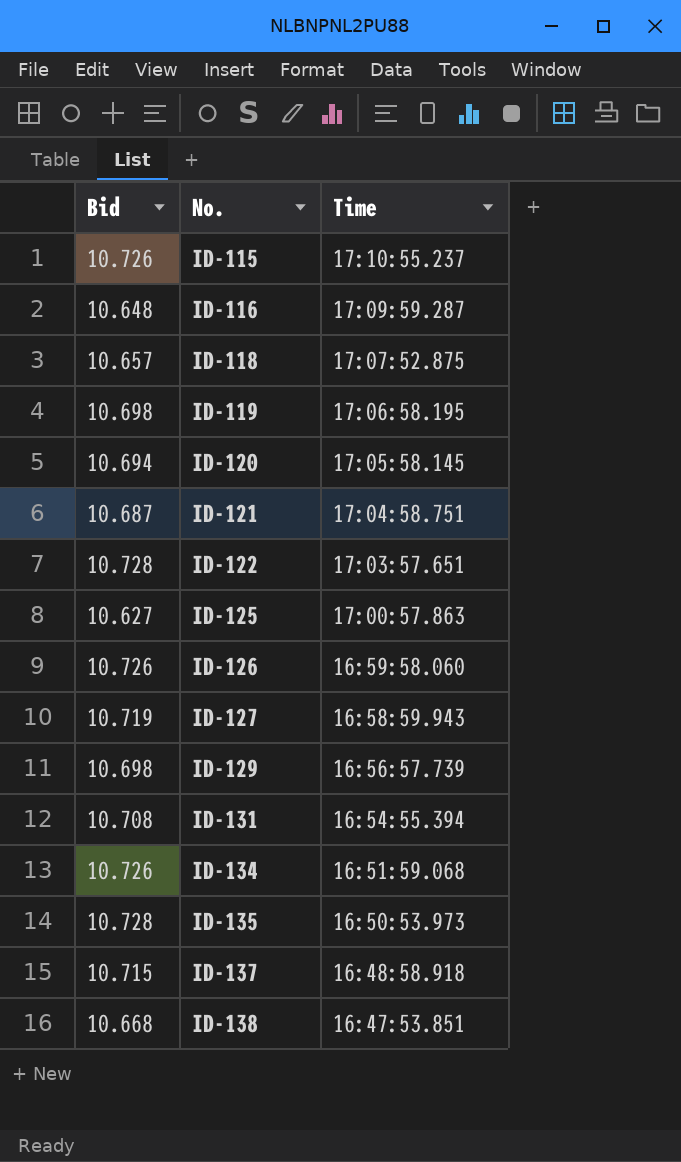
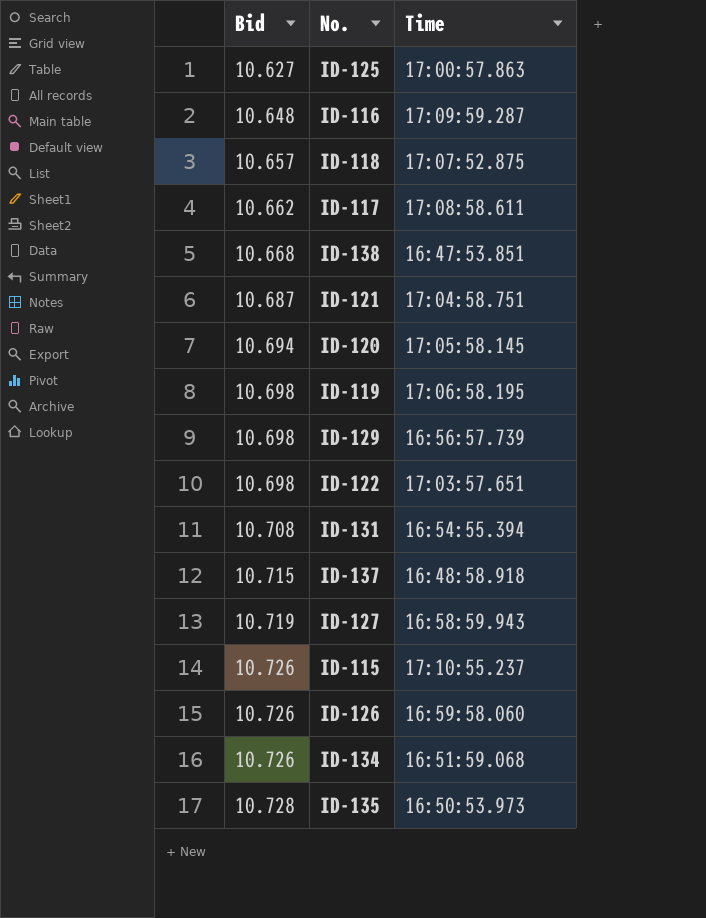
row order: No. ascending -> Bid ascending
row ID-117: none -> 10.662 | 17:08:58.611
ID-122 | Bid: 10.728 -> 10.698

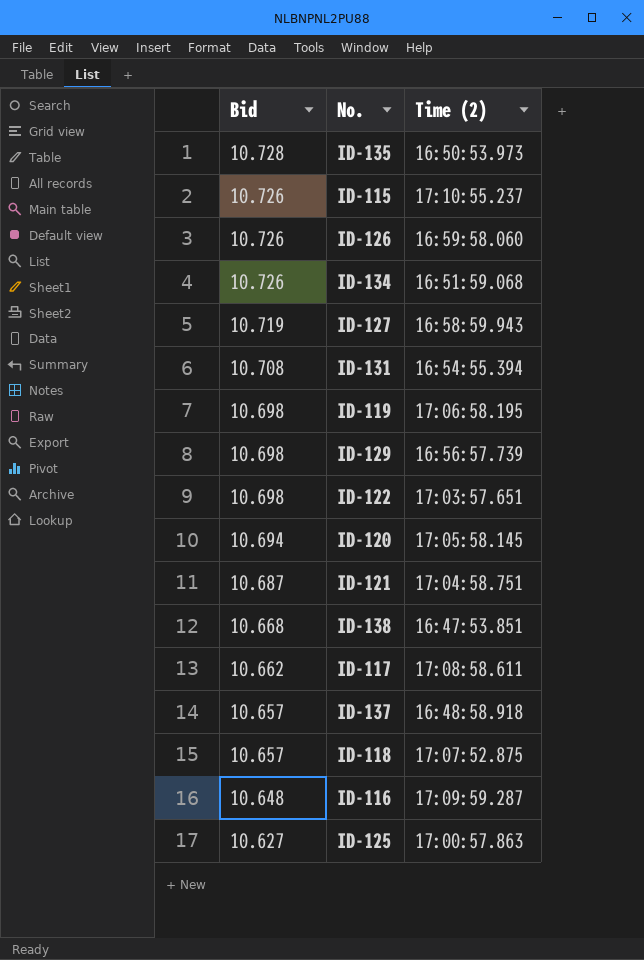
row order: Bid ascending -> Bid descending
column name: Time -> Time (2)
ID-137 | Bid: 10.715 -> 10.657

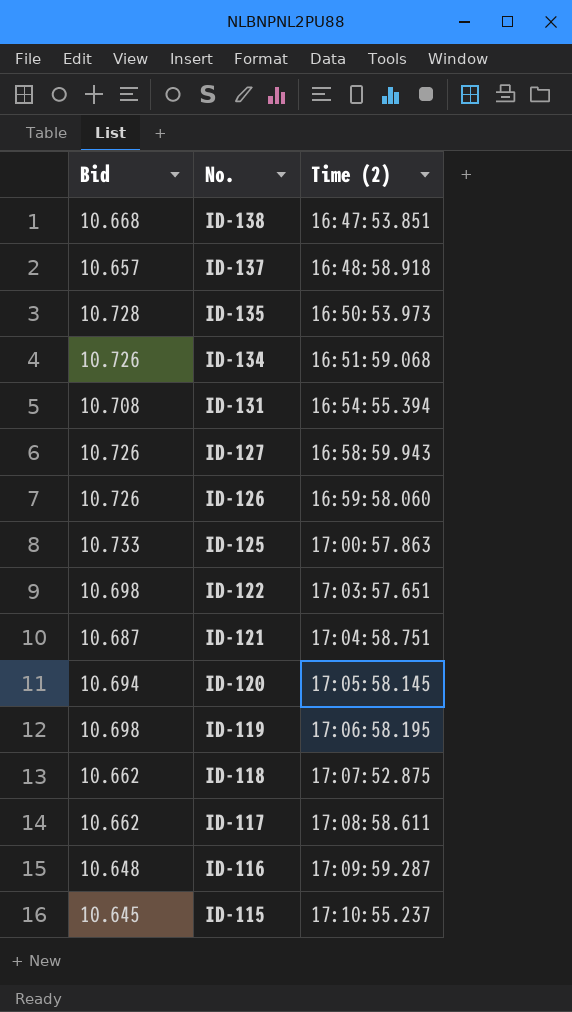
row order: Bid descending -> No. descending
row ID-129: 10.698 | 16:56:57.739 -> none
ID-127 | Bid: 10.719 -> 10.726
ID-125 | Bid: 10.627 -> 10.733
ID-118 | Bid: 10.657 -> 10.662
ID-115 | Bid: 10.726 -> 10.645

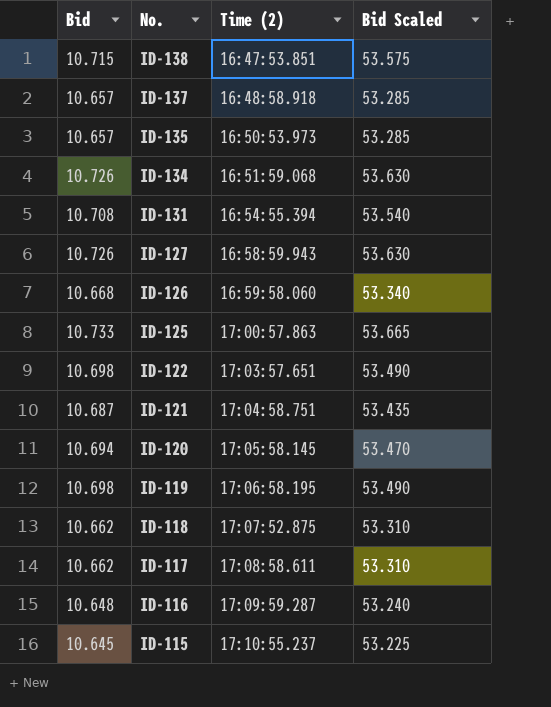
column Bid Scaled | formula: none -> [Bid] * 5
ID-138 | Bid: 10.668 -> 10.715
ID-135 | Bid: 10.728 -> 10.657
ID-126 | Bid: 10.726 -> 10.668

